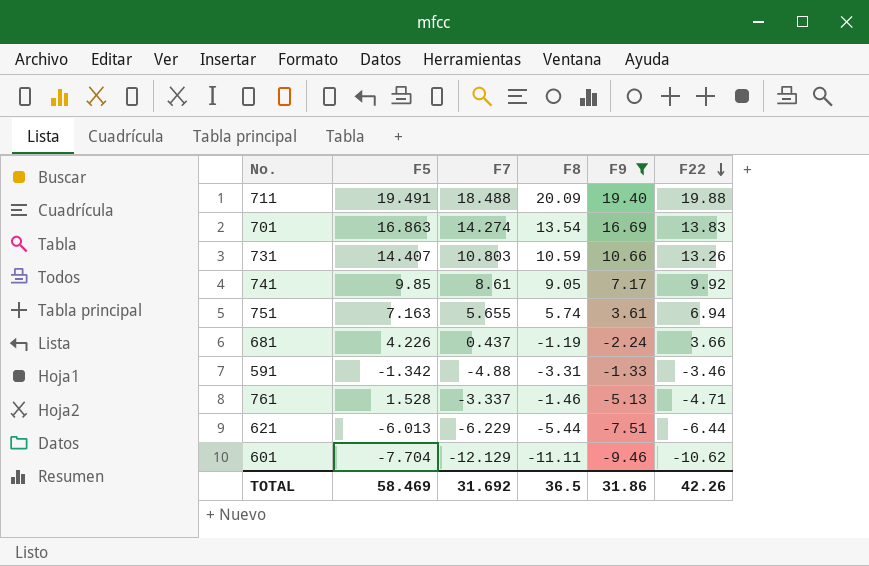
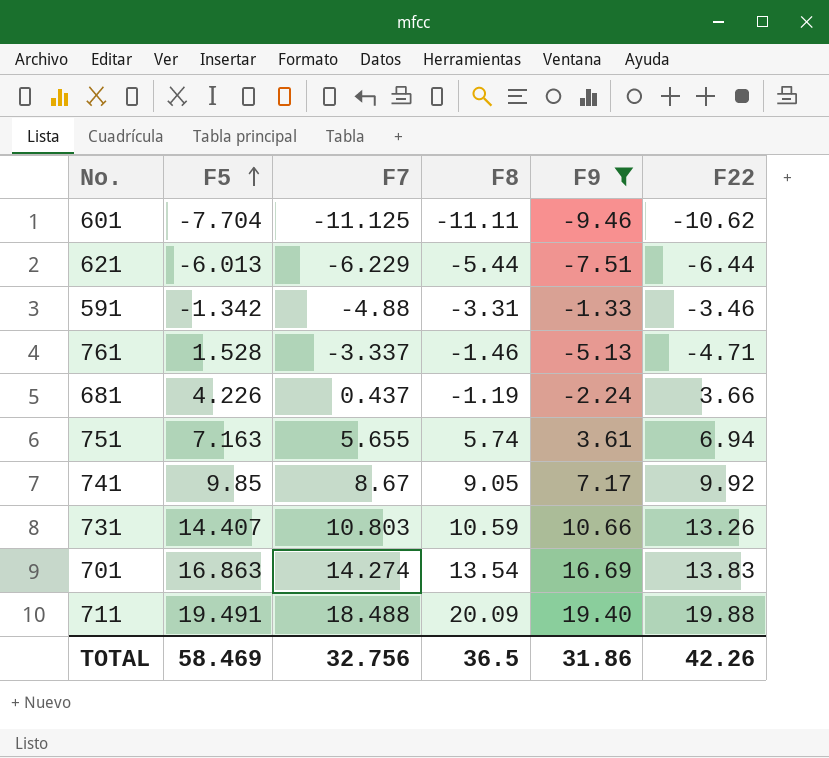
row order: F22 descending -> F5 ascending
601 | F7: -12.129 -> -11.125
741 | F7: 8.61 -> 8.67
TOTAL | F7: 31.692 -> 32.756

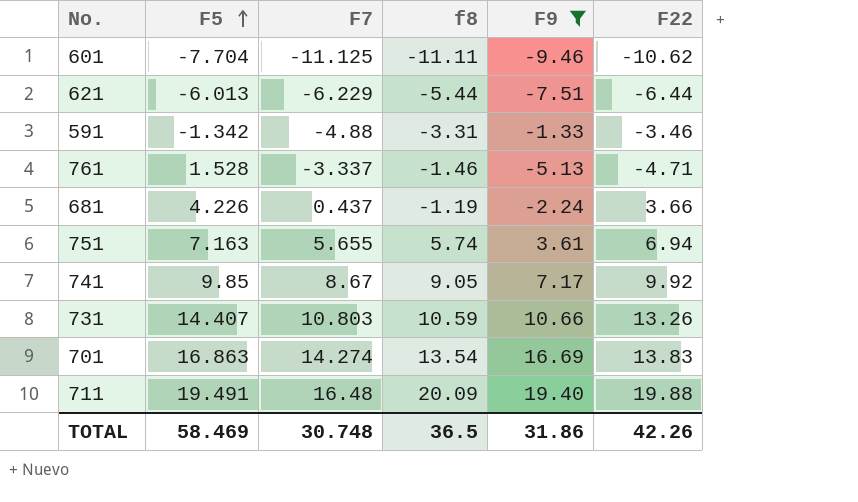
column name: F8 -> f8
711 | F7: 18.488 -> 16.48
TOTAL | F7: 32.756 -> 30.748

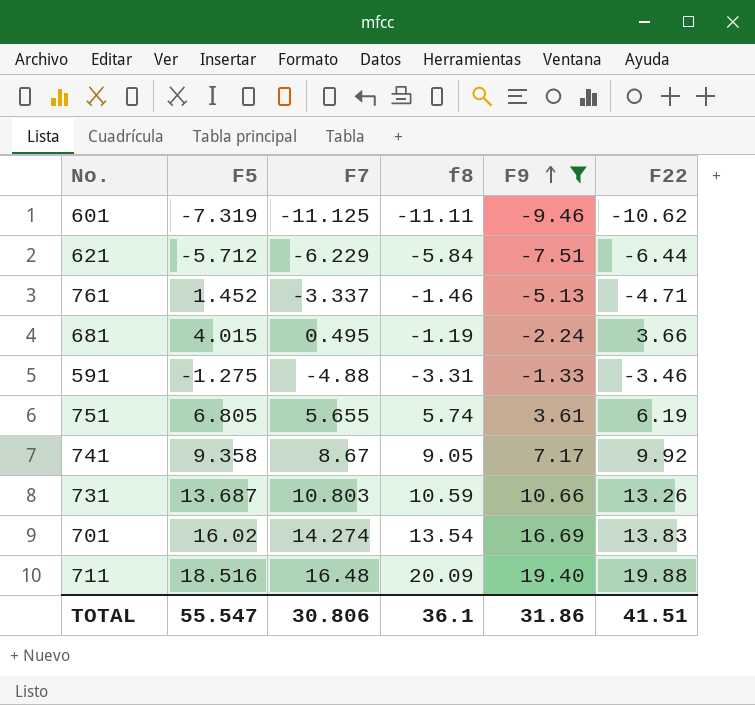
row order: F5 ascending -> F9 ascending
601 | F5: -7.704 -> -7.319
621 | F5: -6.013 -> -5.712
621 | f8: -5.44 -> -5.84
761 | F5: 1.528 -> 1.452
681 | F5: 4.226 -> 4.015
681 | F7: 0.437 -> 0.495
591 | F5: -1.342 -> -1.275
751 | F5: 7.163 -> 6.805
751 | F22: 6.94 -> 6.19
741 | F5: 9.85 -> 9.358
731 | F5: 14.407 -> 13.687
701 | F5: 16.863 -> 16.02
711 | F5: 19.491 -> 18.516
TOTAL | F5: 58.469 -> 55.547
TOTAL | F7: 30.748 -> 30.806
TOTAL | f8: 36.5 -> 36.1
TOTAL | F22: 42.26 -> 41.51

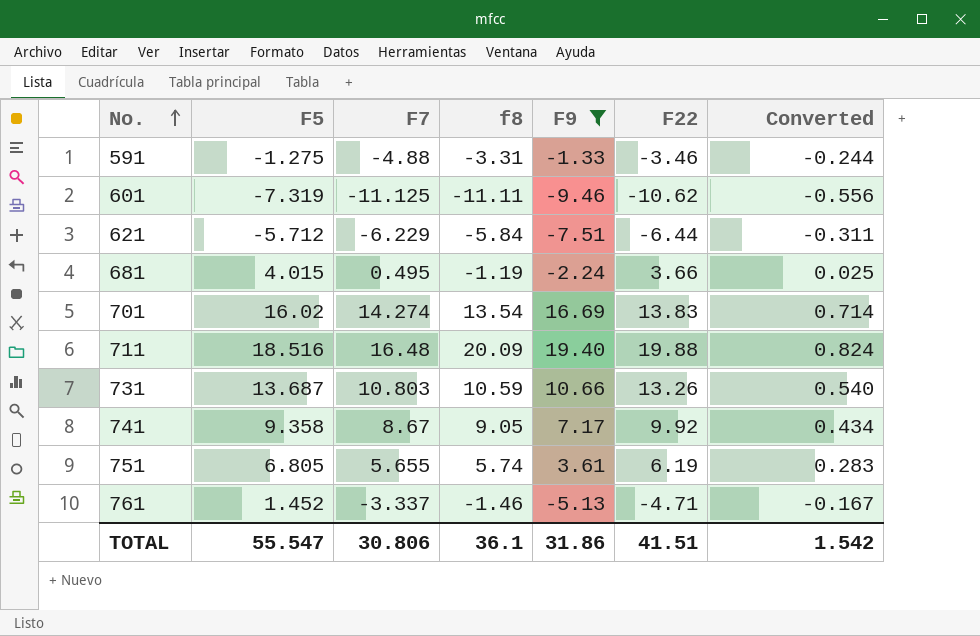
row order: F9 ascending -> No. ascending
column Converted | formula: none -> [F7] * 0.05

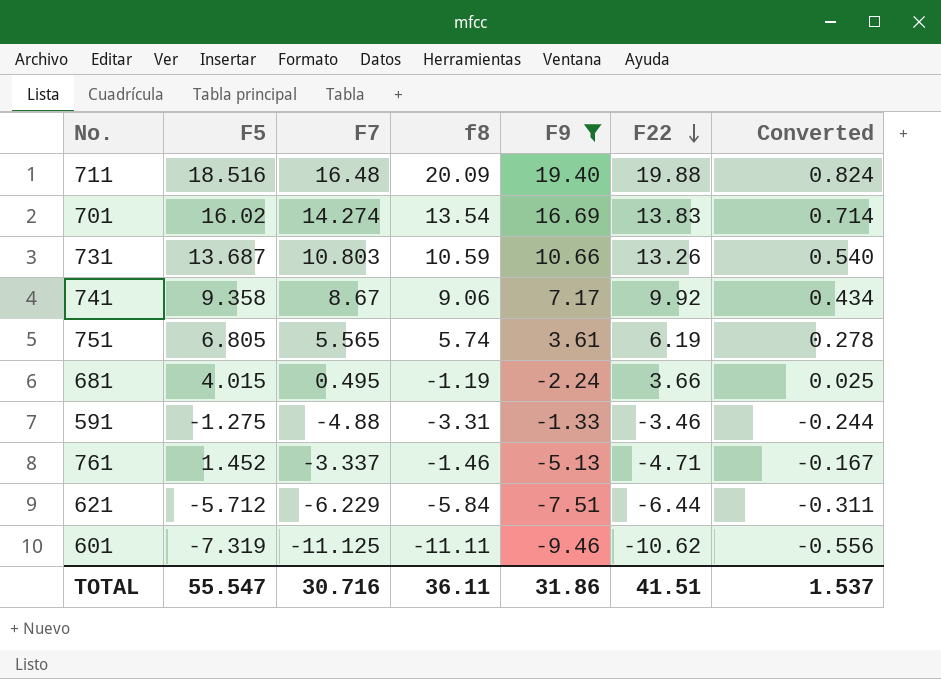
row order: No. ascending -> F22 descending
741 | f8: 9.05 -> 9.06
751 | F7: 5.655 -> 5.565
751 | Converted: 0.283 -> 0.278
TOTAL | F7: 30.806 -> 30.716
TOTAL | f8: 36.1 -> 36.11
TOTAL | Converted: 1.542 -> 1.537

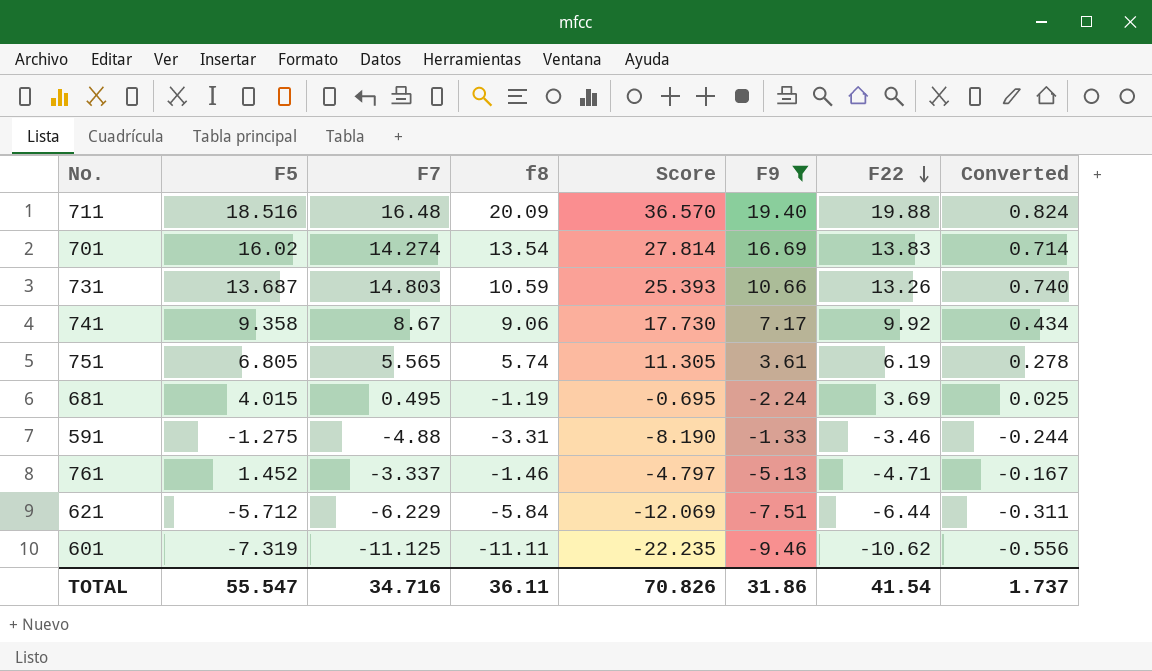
column Score | formula: none -> [F7] + [f8]
731 | F7: 10.803 -> 14.803
731 | Converted: 0.540 -> 0.740
681 | F22: 3.66 -> 3.69
TOTAL | F7: 30.716 -> 34.716
TOTAL | F22: 41.51 -> 41.54
TOTAL | Converted: 1.537 -> 1.737

